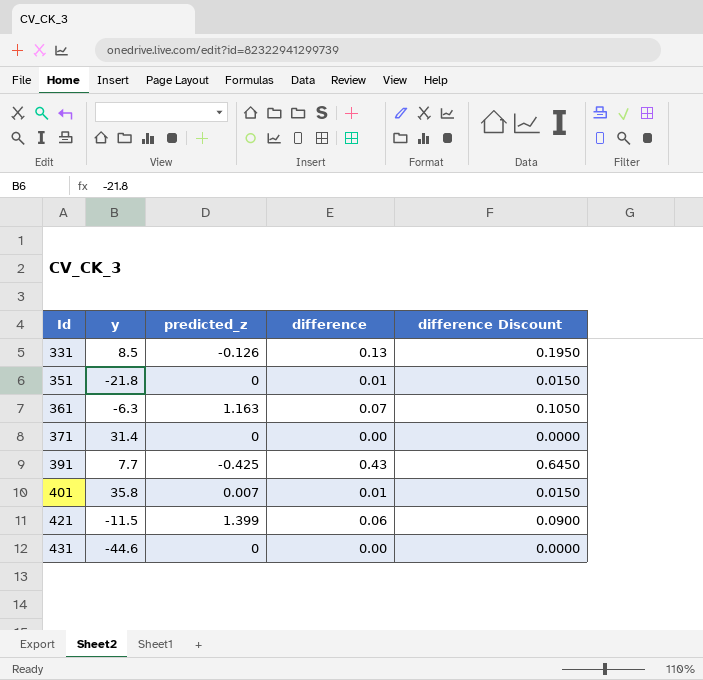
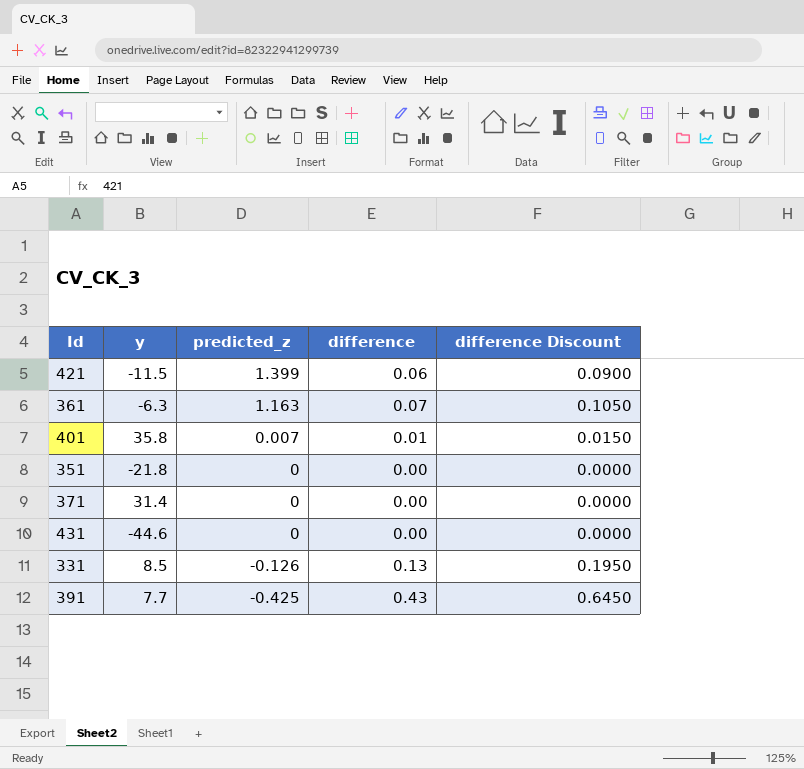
row order: Id ascending -> predicted_z descending
351 | difference: 0.01 -> 0.00
351 | difference Discount: 0.0150 -> 0.0000

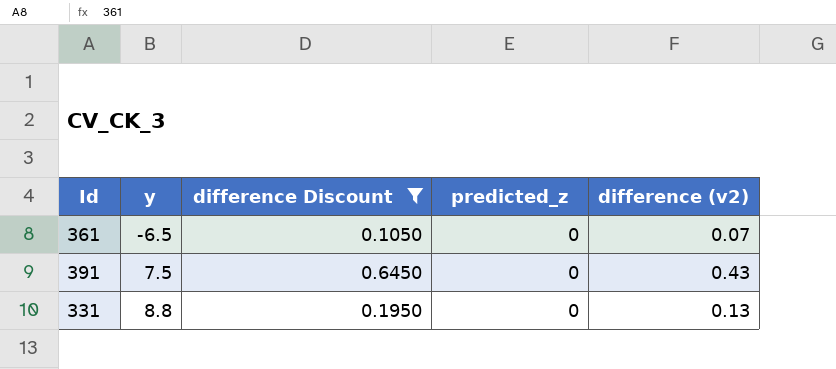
filter: none -> difference Discount >= 0.1050
row order: predicted_z descending -> y ascending
column difference Discount | position: 5 -> 3
column name: difference -> difference (v2)
361 | y: -6.3 -> -6.5
361 | predicted_z: 1.163 -> 0
391 | y: 7.7 -> 7.5
391 | predicted_z: -0.425 -> 0
331 | y: 8.5 -> 8.8
331 | predicted_z: -0.126 -> 0

